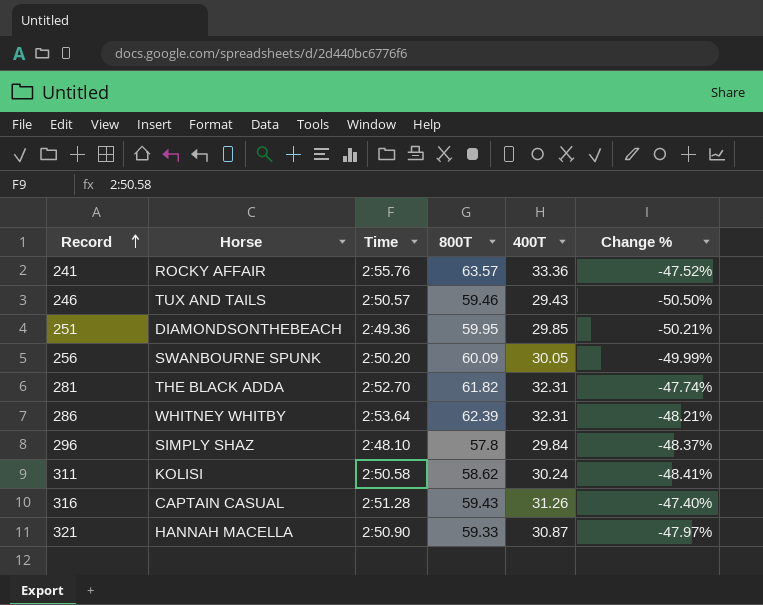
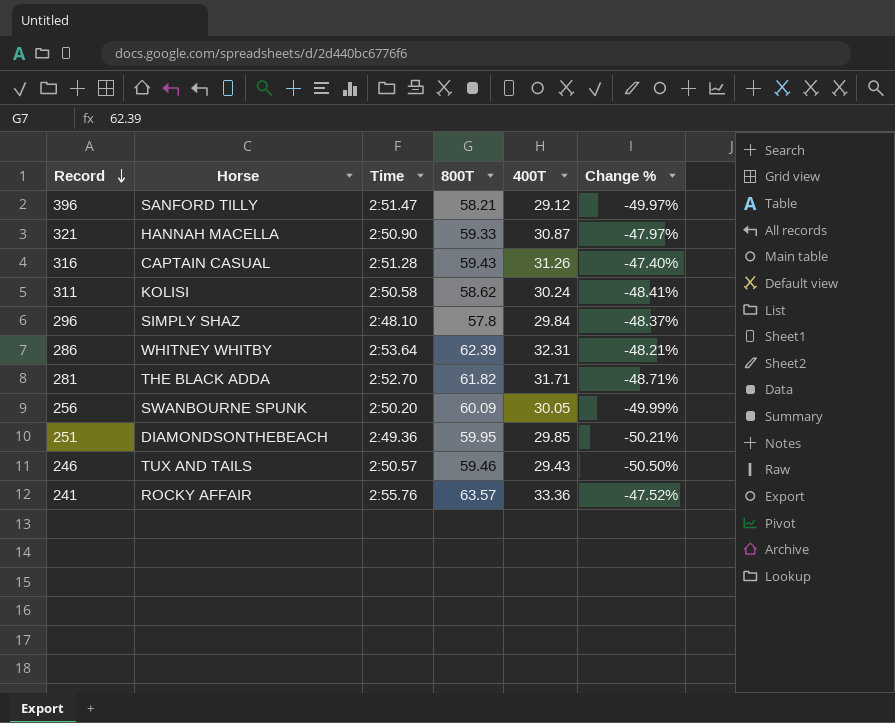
row order: Record ascending -> Record descending
row 396: none -> SANFORD TILLY | 2:51.47 | 58.21 | 29.12 | -49.97%
281 | 400T: 32.31 -> 31.71
281 | Change %: -47.74% -> -48.71%

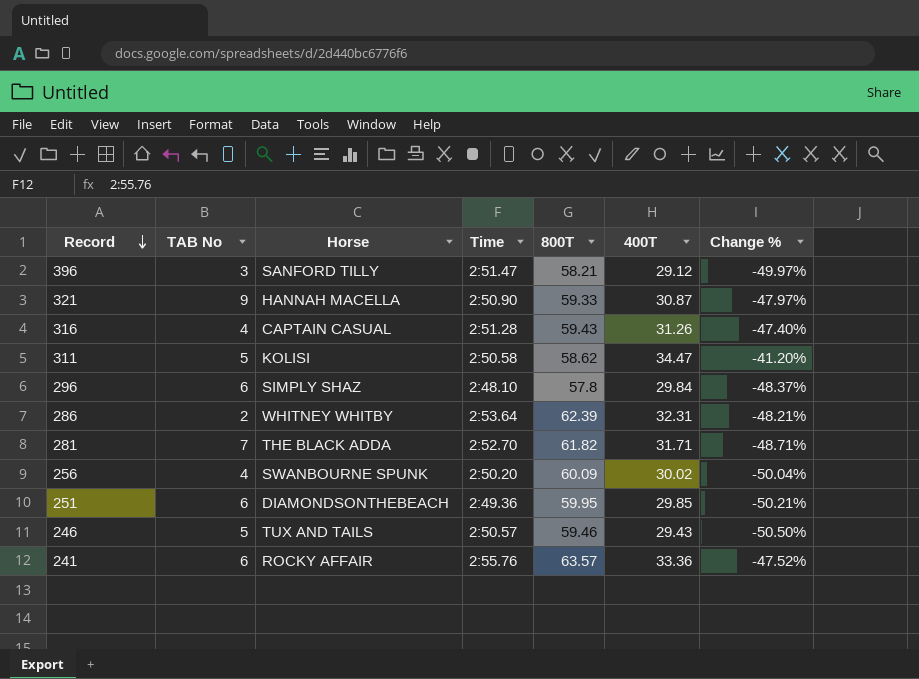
column TAB No | position: none -> 2
311 | 400T: 30.24 -> 34.47
311 | Change %: -48.41% -> -41.20%
256 | 400T: 30.05 -> 30.02
256 | Change %: -49.99% -> -50.04%

